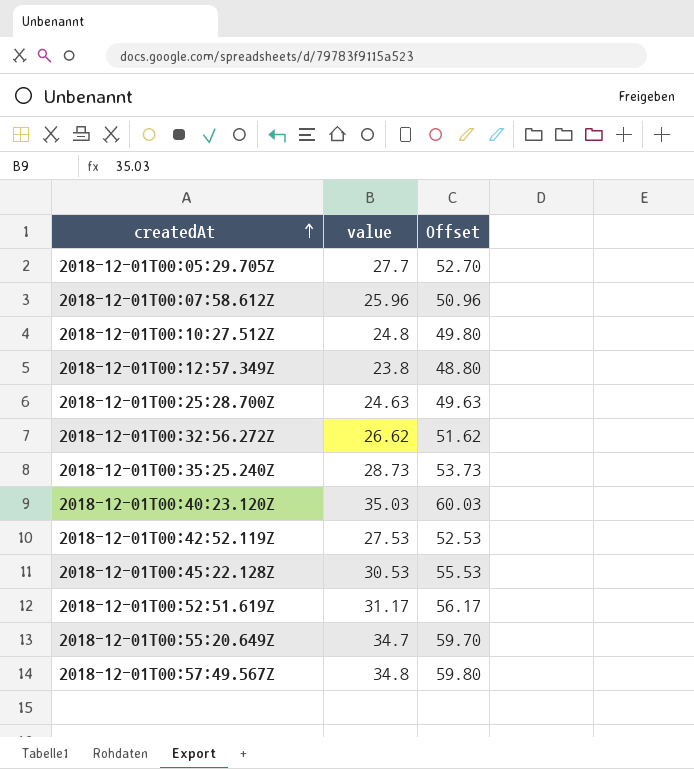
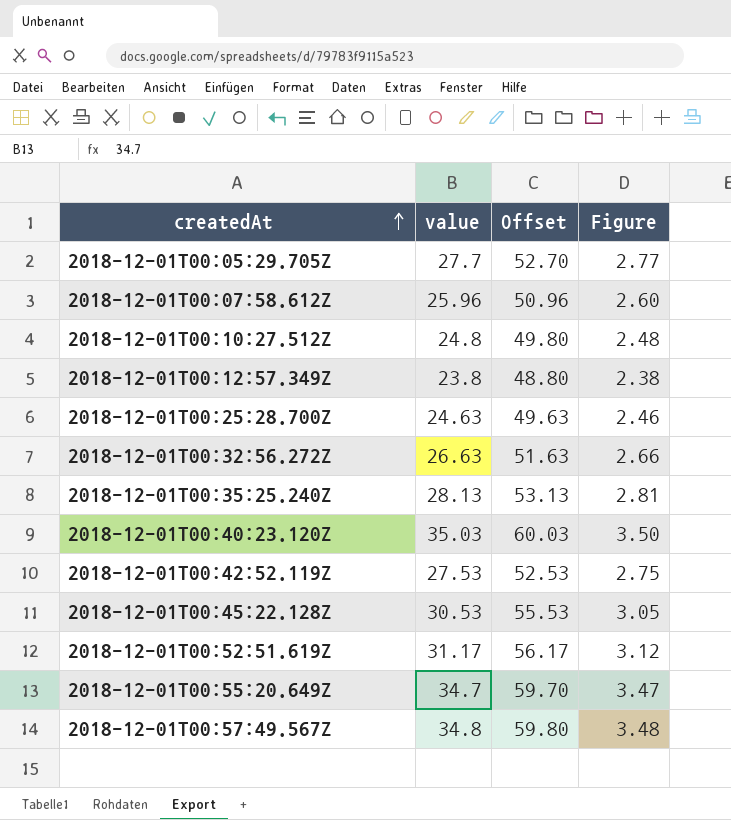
column Figure | formula: none -> [value] * 0.1
2018-12-01T00:32:56.272Z | value: 26.62 -> 26.63
2018-12-01T00:32:56.272Z | Offset: 51.62 -> 51.63
2018-12-01T00:35:25.240Z | value: 28.73 -> 28.13
2018-12-01T00:35:25.240Z | Offset: 53.73 -> 53.13

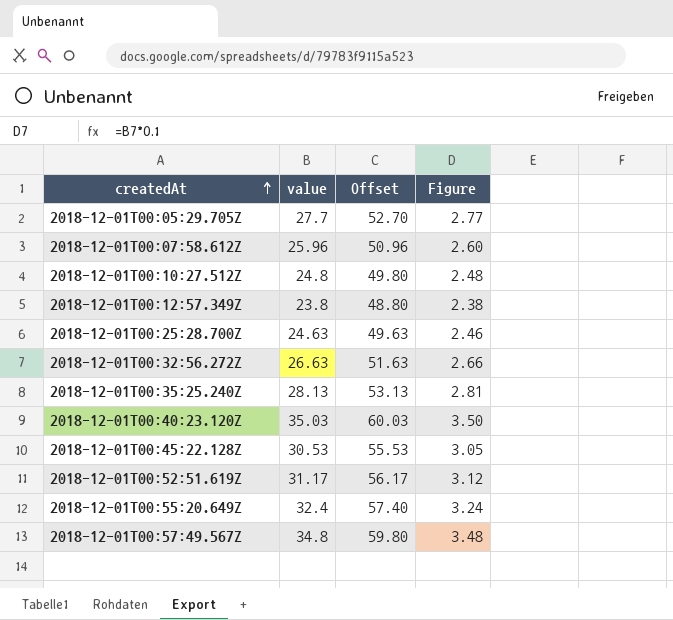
row 2018-12-01T00:42:52.119Z: 27.53 | 52.53 | 2.75 -> none
2018-12-01T00:55:20.649Z | value: 34.7 -> 32.4
2018-12-01T00:55:20.649Z | Offset: 59.70 -> 57.40
2018-12-01T00:55:20.649Z | Figure: 3.47 -> 3.24

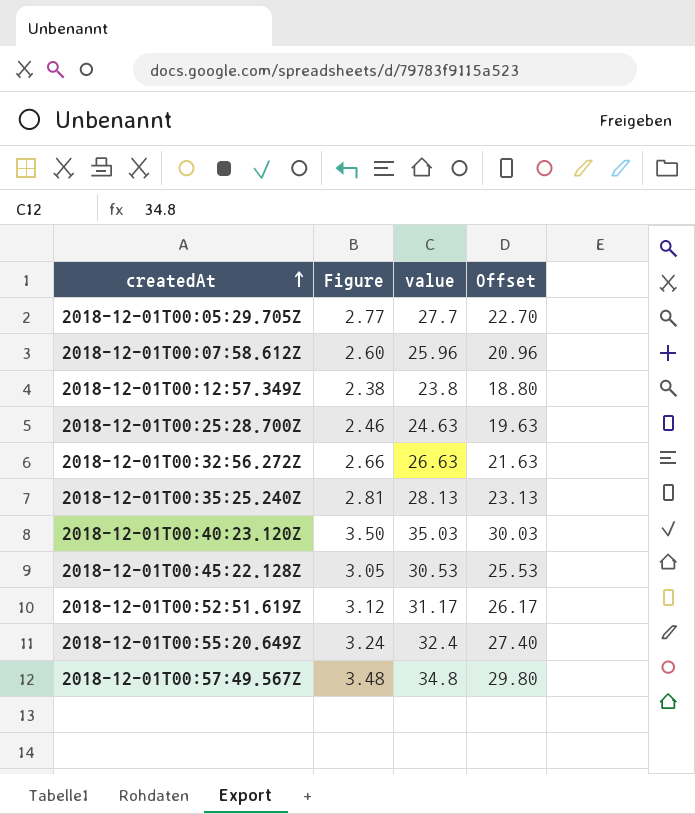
column Figure | position: 4 -> 2
column Offset | formula: [value] + 25 -> [value] - 5
row 2018-12-01T00:10:27.512Z: 24.8 | 49.80 | 2.48 -> none

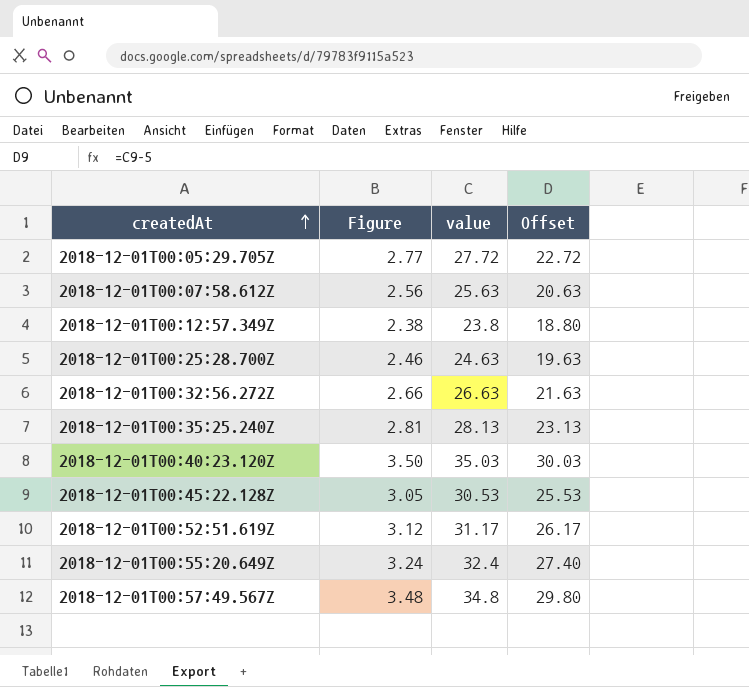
2018-12-01T00:05:29.705Z | value: 27.7 -> 27.72
2018-12-01T00:05:29.705Z | Offset: 22.70 -> 22.72
2018-12-01T00:07:58.612Z | Figure: 2.60 -> 2.56
2018-12-01T00:07:58.612Z | value: 25.96 -> 25.63
2018-12-01T00:07:58.612Z | Offset: 20.96 -> 20.63

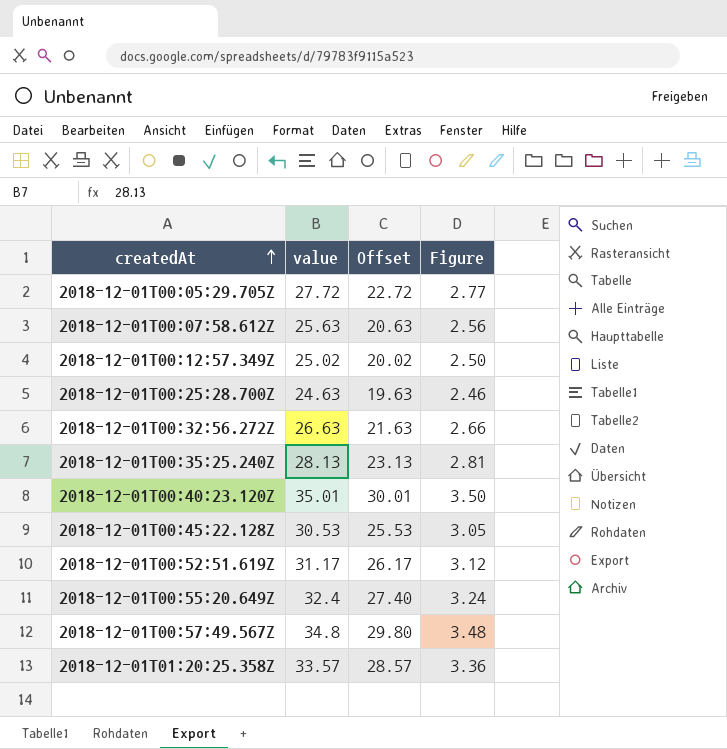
column Figure | position: 2 -> 4
2018-12-01T00:12:57.349Z | value: 23.8 -> 25.02
2018-12-01T00:12:57.349Z | Offset: 18.80 -> 20.02
2018-12-01T00:12:57.349Z | Figure: 2.38 -> 2.50
2018-12-01T00:40:23.120Z | value: 35.03 -> 35.01
2018-12-01T00:40:23.120Z | Offset: 30.03 -> 30.01
row 2018-12-01T01:20:25.358Z: none -> 33.57 | 28.57 | 3.36

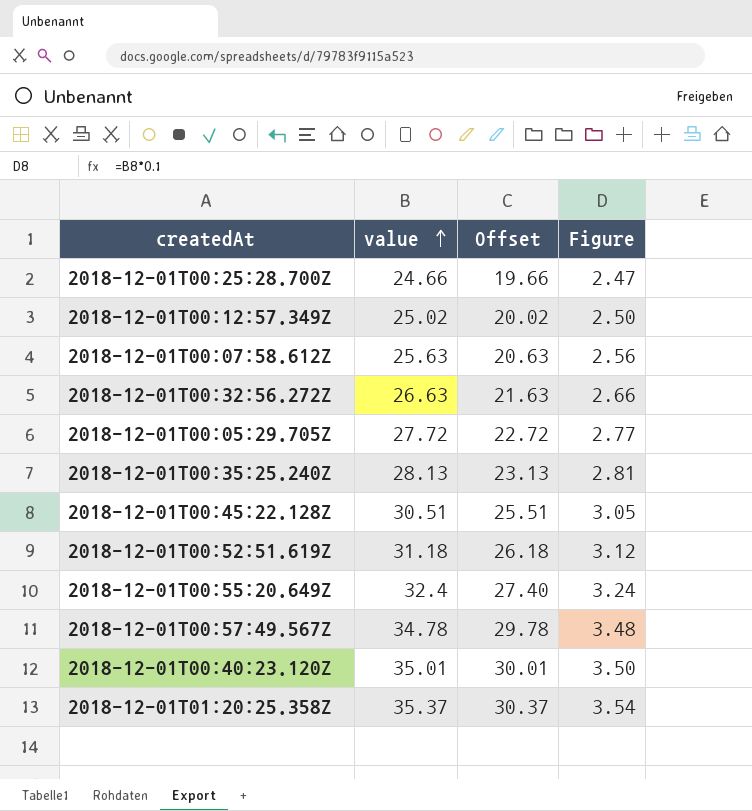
row order: createdAt ascending -> value ascending
2018-12-01T00:25:28.700Z | value: 24.63 -> 24.66
2018-12-01T00:25:28.700Z | Offset: 19.63 -> 19.66
2018-12-01T00:25:28.700Z | Figure: 2.46 -> 2.47
2018-12-01T00:45:22.128Z | value: 30.53 -> 30.51
2018-12-01T00:45:22.128Z | Offset: 25.53 -> 25.51
2018-12-01T00:52:51.619Z | value: 31.17 -> 31.18
2018-12-01T00:52:51.619Z | Offset: 26.17 -> 26.18
2018-12-01T00:57:49.567Z | value: 34.8 -> 34.78
2018-12-01T00:57:49.567Z | Offset: 29.80 -> 29.78
2018-12-01T01:20:25.358Z | value: 33.57 -> 35.37
2018-12-01T01:20:25.358Z | Offset: 28.57 -> 30.37
2018-12-01T01:20:25.358Z | Figure: 3.36 -> 3.54

